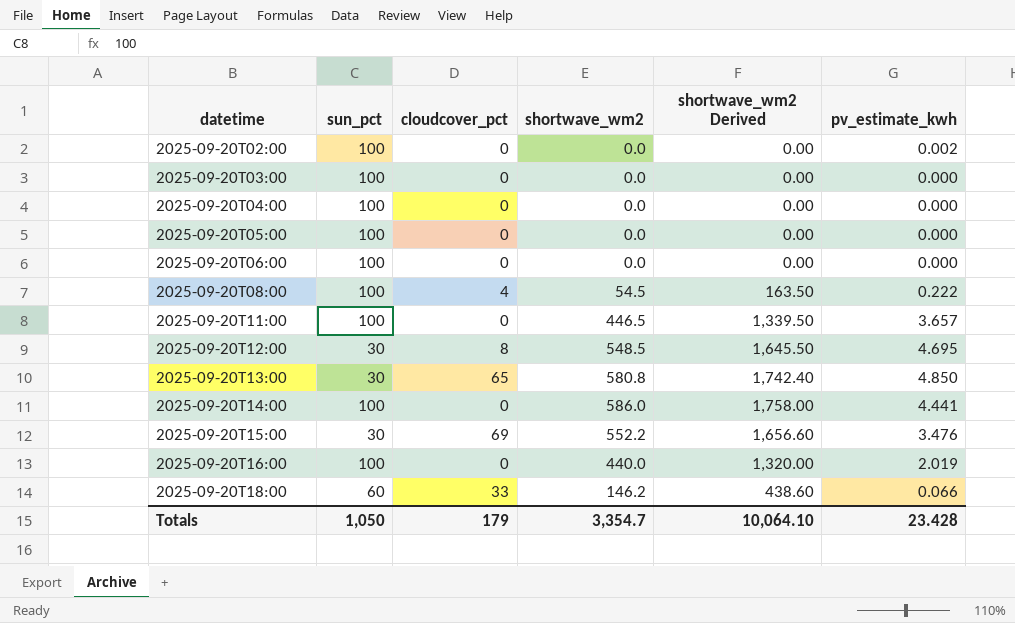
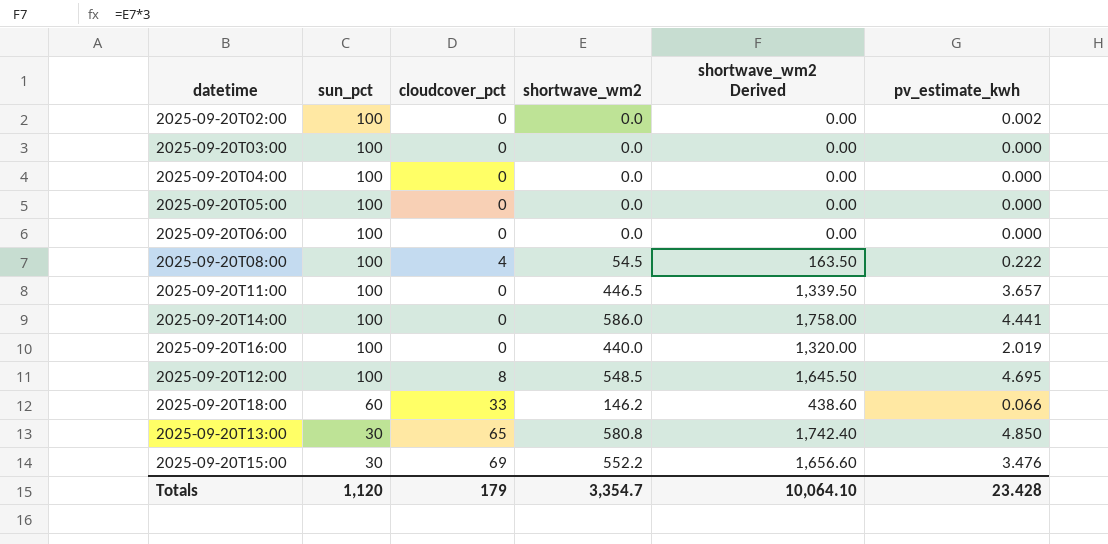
row order: datetime ascending -> sun_pct descending
2025-09-20T12:00 | sun_pct: 30 -> 100
Totals | sun_pct: 1,050 -> 1,120

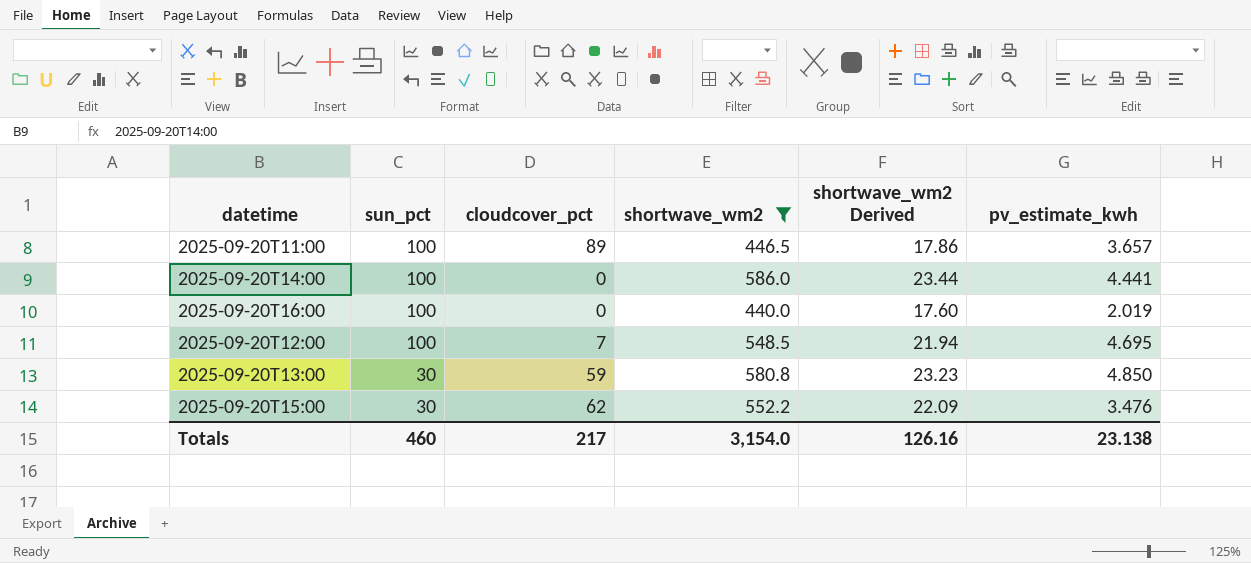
filter: none -> shortwave_wm2 >= 440.0
column shortwave_wm2 Derived | formula: [shortwave_wm2] * 3 -> [shortwave_wm2] * 0.04
2025-09-20T11:00 | cloudcover_pct: 0 -> 89
2025-09-20T12:00 | cloudcover_pct: 8 -> 7
2025-09-20T13:00 | cloudcover_pct: 65 -> 59
2025-09-20T15:00 | cloudcover_pct: 69 -> 62
Totals | sun_pct: 1,120 -> 460
Totals | cloudcover_pct: 179 -> 217
Totals | shortwave_wm2: 3,354.7 -> 3,154.0
Totals | shortwave_wm2 Derived: 10,064.10 -> 126.16
Totals | pv_estimate_kwh: 23.428 -> 23.138

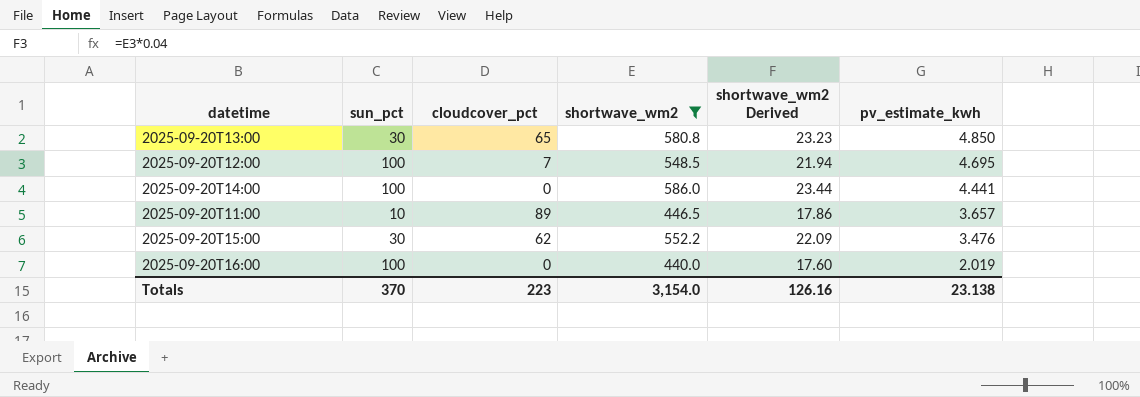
row order: sun_pct descending -> pv_estimate_kwh descending
2025-09-20T13:00 | cloudcover_pct: 59 -> 65
2025-09-20T11:00 | sun_pct: 100 -> 10
Totals | sun_pct: 460 -> 370
Totals | cloudcover_pct: 217 -> 223

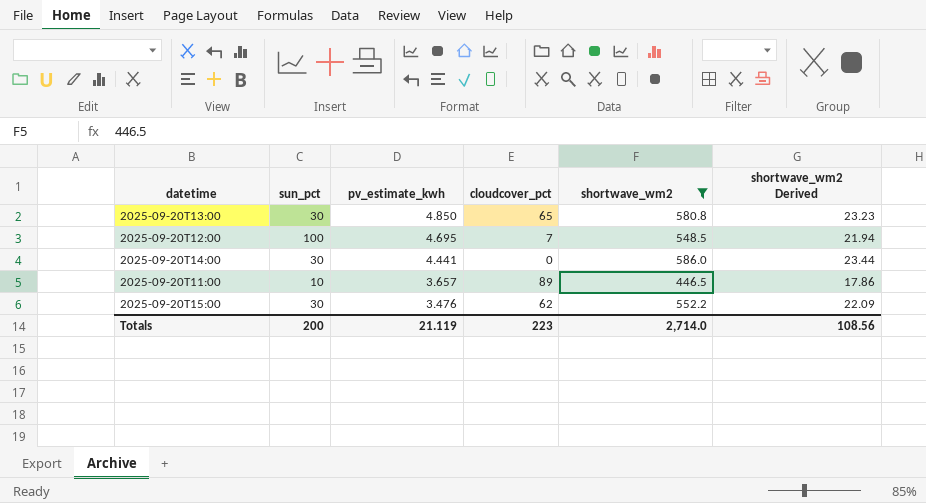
column pv_estimate_kwh | position: 6 -> 3
row 2025-09-20T16:00: 100 | 0 | 440.0 | 17.60 | 2.019 -> none
2025-09-20T14:00 | sun_pct: 100 -> 30
Totals | sun_pct: 370 -> 200
Totals | pv_estimate_kwh: 23.138 -> 21.119
Totals | shortwave_wm2: 3,154.0 -> 2,714.0
Totals | shortwave_wm2 Derived: 126.16 -> 108.56

